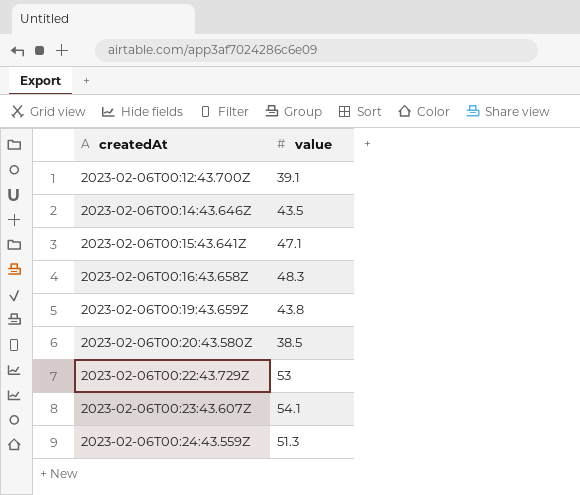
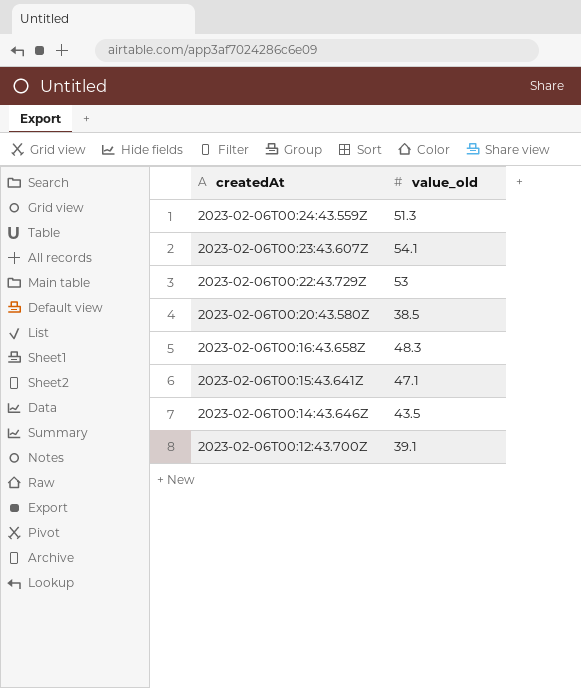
row order: createdAt ascending -> createdAt descending
column name: value -> value_old
row 2023-02-06T00:19:43.659Z: 43.8 -> none

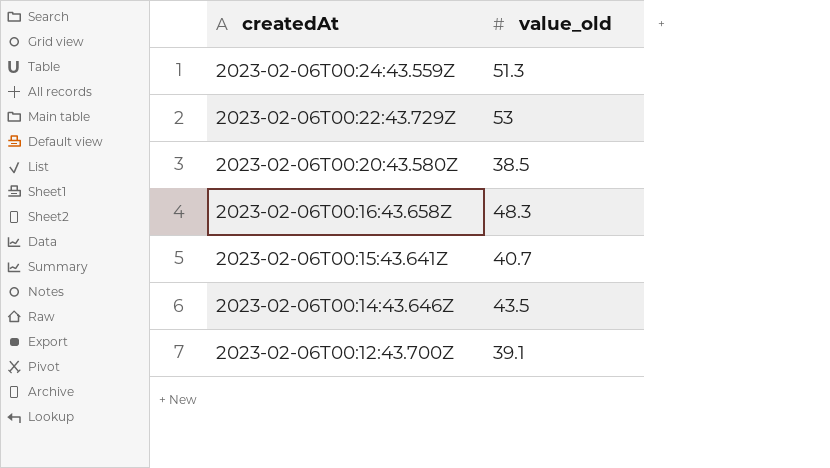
row 2023-02-06T00:23:43.607Z: 54.1 -> none
2023-02-06T00:15:43.641Z | value_old: 47.1 -> 40.7

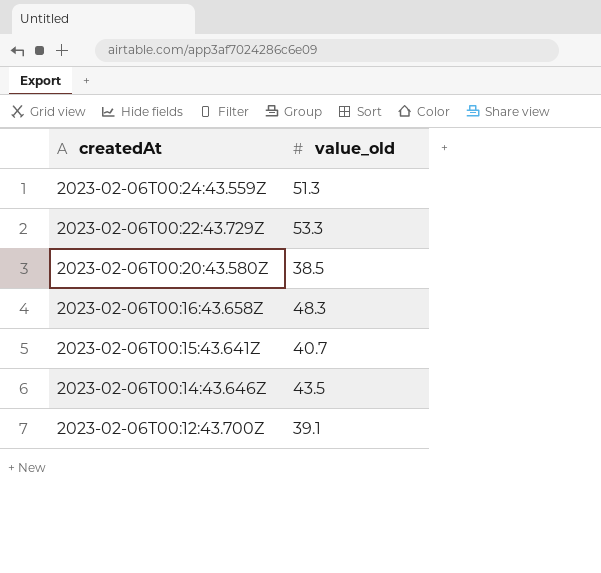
2023-02-06T00:22:43.729Z | value_old: 53 -> 53.3

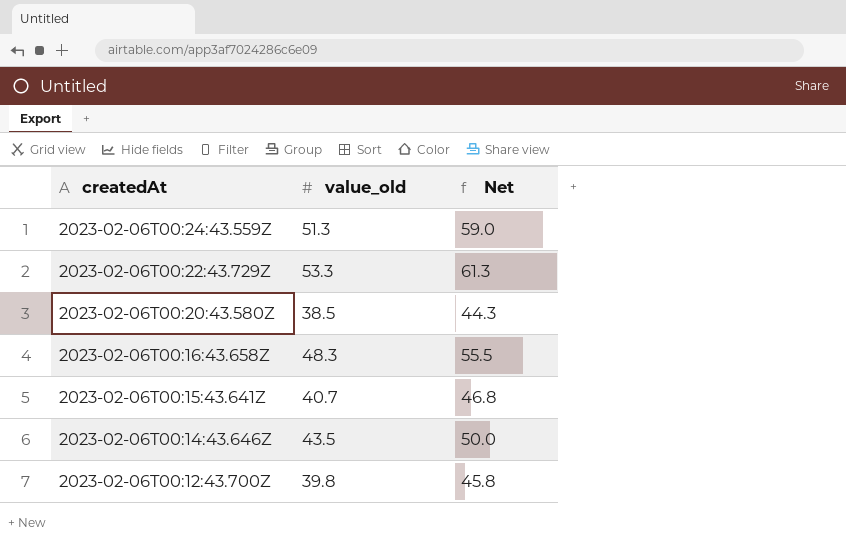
column Net | formula: none -> [value_old] * 1.15
2023-02-06T00:12:43.700Z | value_old: 39.1 -> 39.8

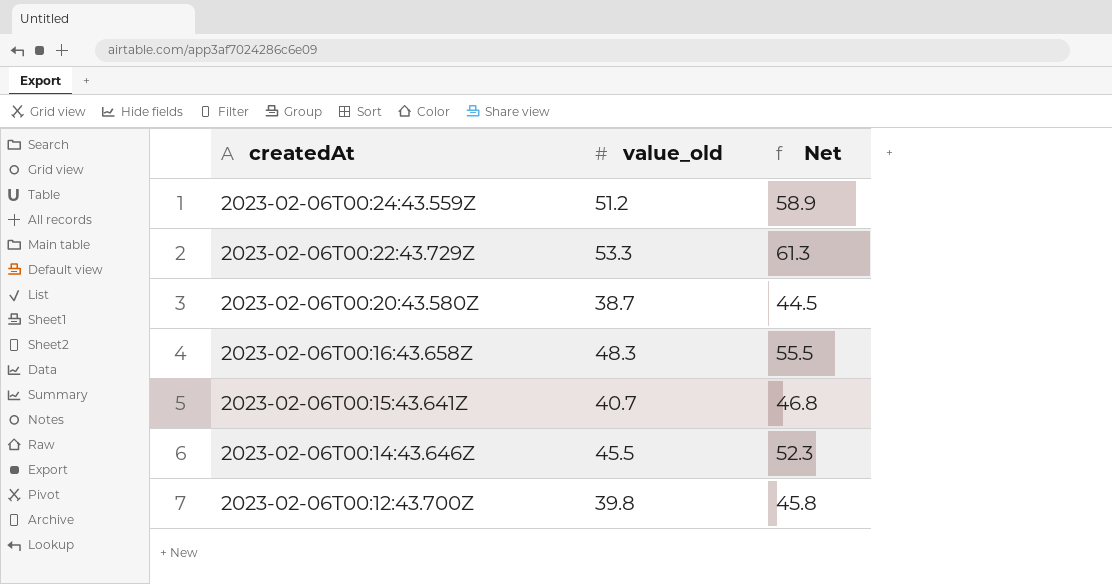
2023-02-06T00:24:43.559Z | value_old: 51.3 -> 51.2
2023-02-06T00:24:43.559Z | Net: 59.0 -> 58.9
2023-02-06T00:20:43.580Z | value_old: 38.5 -> 38.7
2023-02-06T00:20:43.580Z | Net: 44.3 -> 44.5
2023-02-06T00:14:43.646Z | value_old: 43.5 -> 45.5
2023-02-06T00:14:43.646Z | Net: 50.0 -> 52.3

